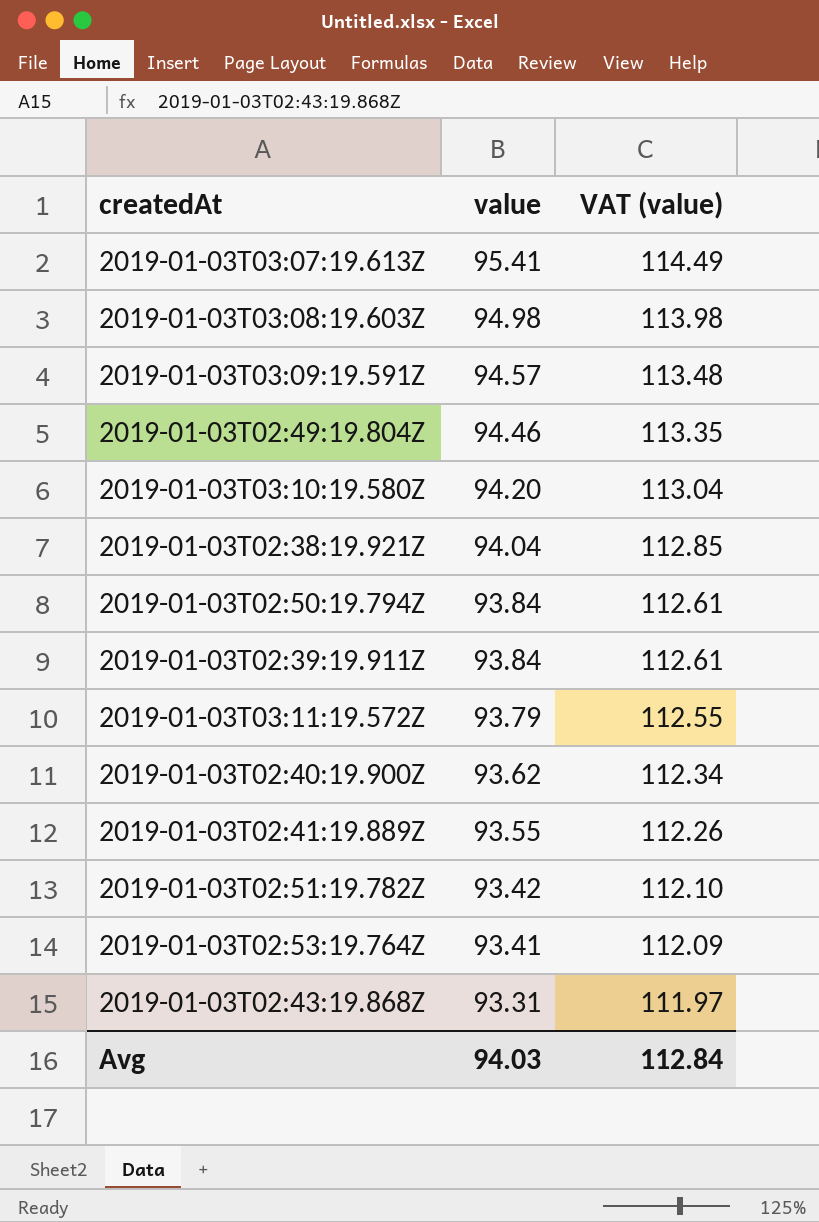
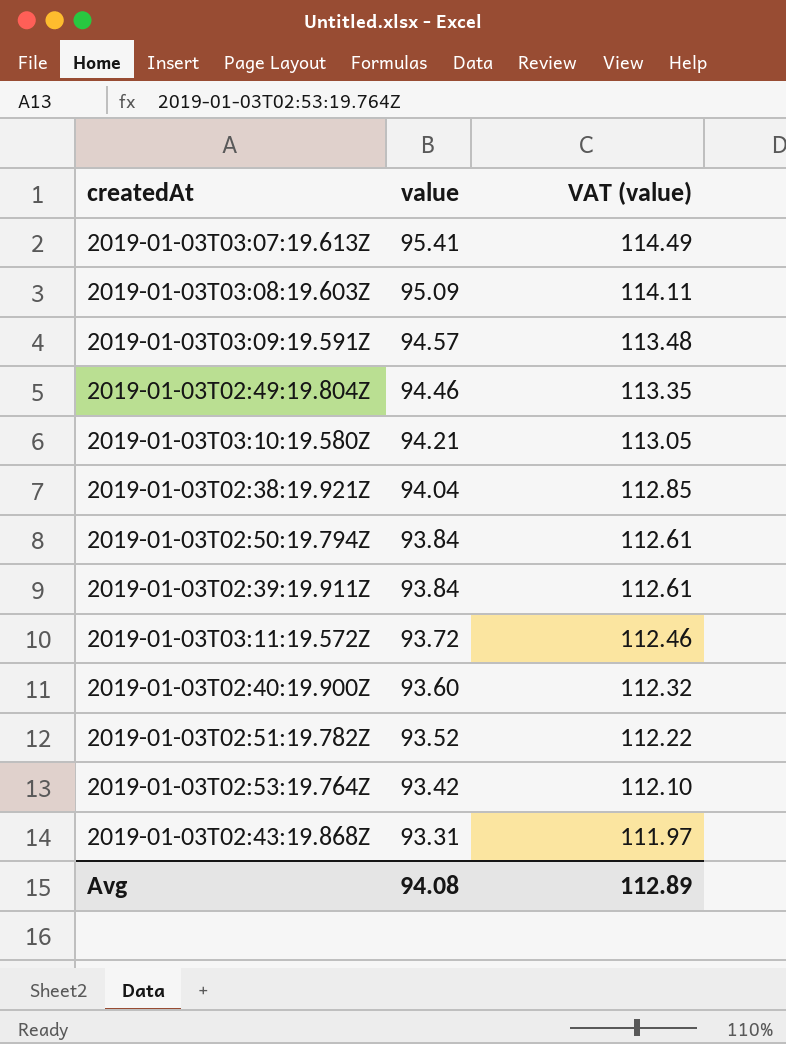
row 2019-01-03T02:41:19.889Z: 93.55 | 112.26 -> none
2019-01-03T03:08:19.603Z | value: 94.98 -> 95.09
2019-01-03T03:08:19.603Z | VAT (value): 113.98 -> 114.11
2019-01-03T03:10:19.580Z | value: 94.20 -> 94.21
2019-01-03T03:10:19.580Z | VAT (value): 113.04 -> 113.05
2019-01-03T03:11:19.572Z | value: 93.79 -> 93.72
2019-01-03T03:11:19.572Z | VAT (value): 112.55 -> 112.46
2019-01-03T02:40:19.900Z | value: 93.62 -> 93.60
2019-01-03T02:40:19.900Z | VAT (value): 112.34 -> 112.32
2019-01-03T02:51:19.782Z | value: 93.42 -> 93.52
2019-01-03T02:51:19.782Z | VAT (value): 112.10 -> 112.22
2019-01-03T02:53:19.764Z | value: 93.41 -> 93.42
2019-01-03T02:53:19.764Z | VAT (value): 112.09 -> 112.10
Avg | value: 94.03 -> 94.08
Avg | VAT (value): 112.84 -> 112.89

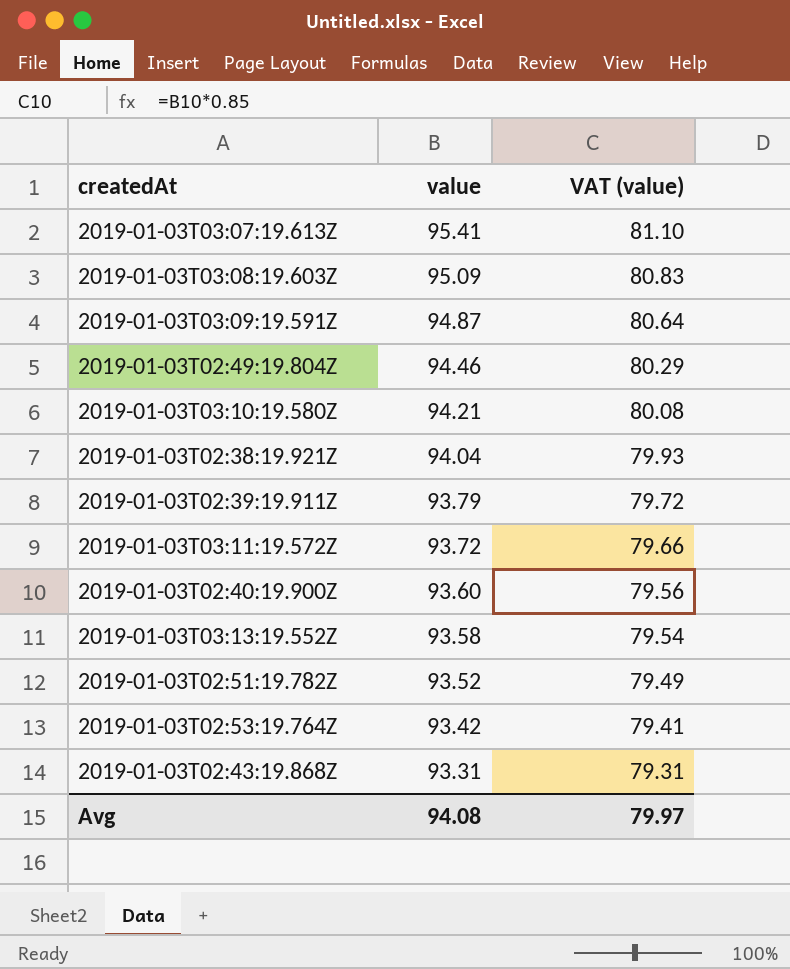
column VAT (value) | formula: [value] * 1.2 -> [value] * 0.85
row 2019-01-03T02:50:19.794Z: 93.84 | 112.61 -> none
2019-01-03T03:09:19.591Z | value: 94.57 -> 94.87
2019-01-03T02:39:19.911Z | value: 93.84 -> 93.79
row 2019-01-03T03:13:19.552Z: none -> 93.58 | 79.54
Avg | VAT (value): 112.89 -> 79.97

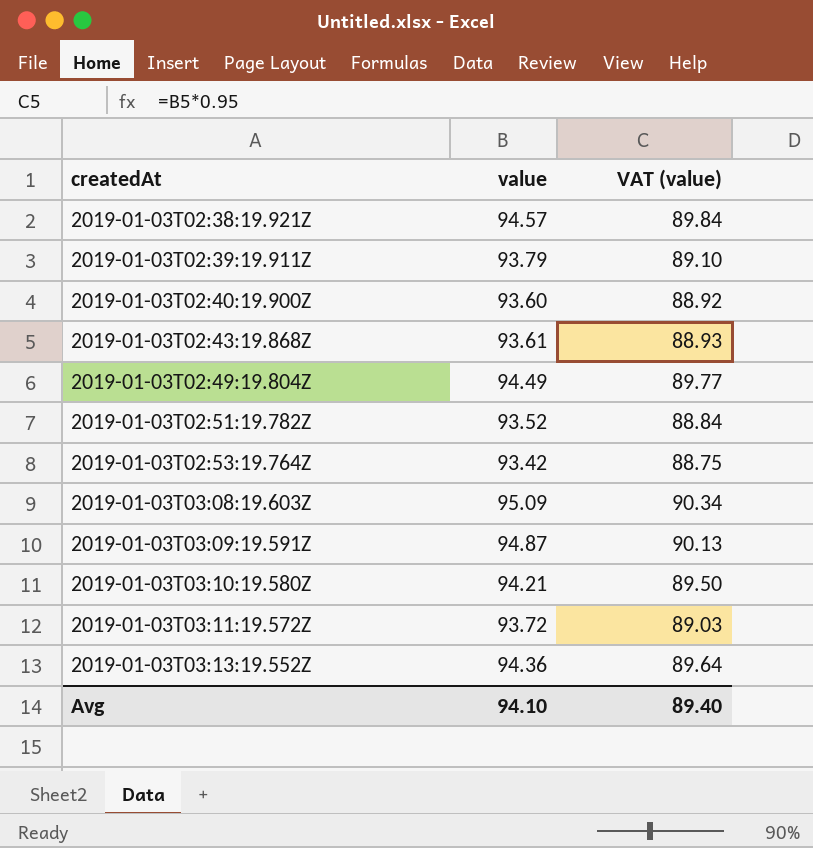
row order: value descending -> createdAt ascending
column VAT (value) | formula: [value] * 0.85 -> [value] * 0.95
row 2019-01-03T03:07:19.613Z: 95.41 | 81.10 -> none
2019-01-03T02:38:19.921Z | value: 94.04 -> 94.57
2019-01-03T02:43:19.868Z | value: 93.31 -> 93.61
2019-01-03T02:49:19.804Z | value: 94.46 -> 94.49
2019-01-03T03:13:19.552Z | value: 93.58 -> 94.36
Avg | value: 94.08 -> 94.10
Avg | VAT (value): 79.97 -> 89.40

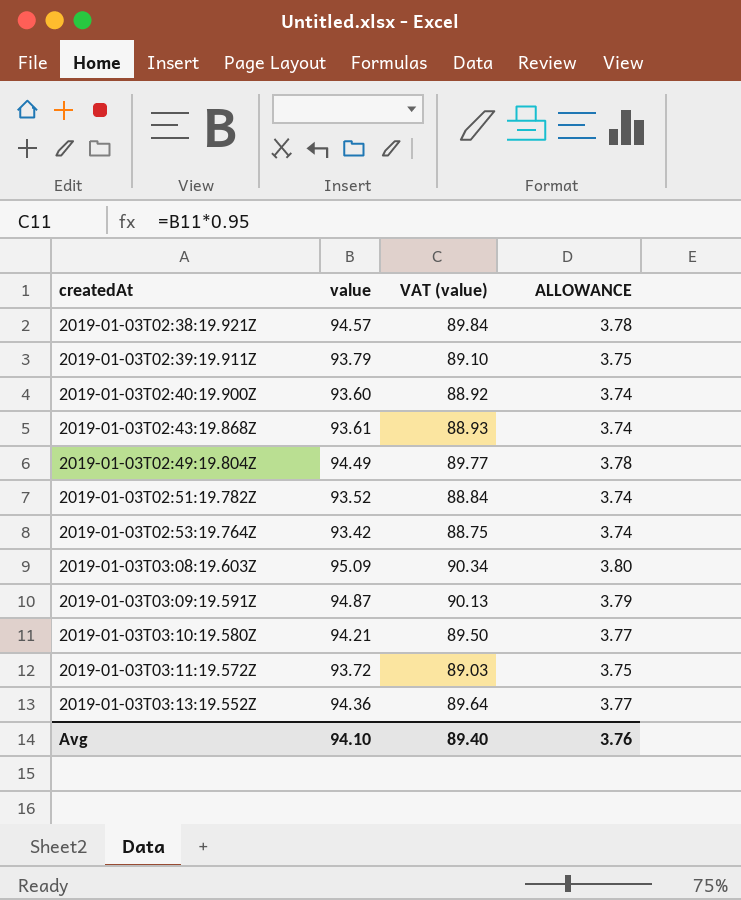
column ALLOWANCE | formula: none -> [value] * 0.04

